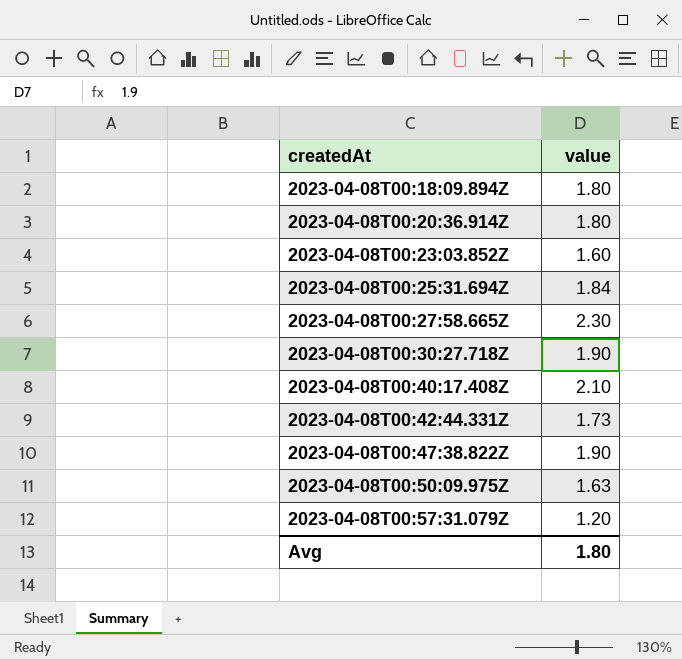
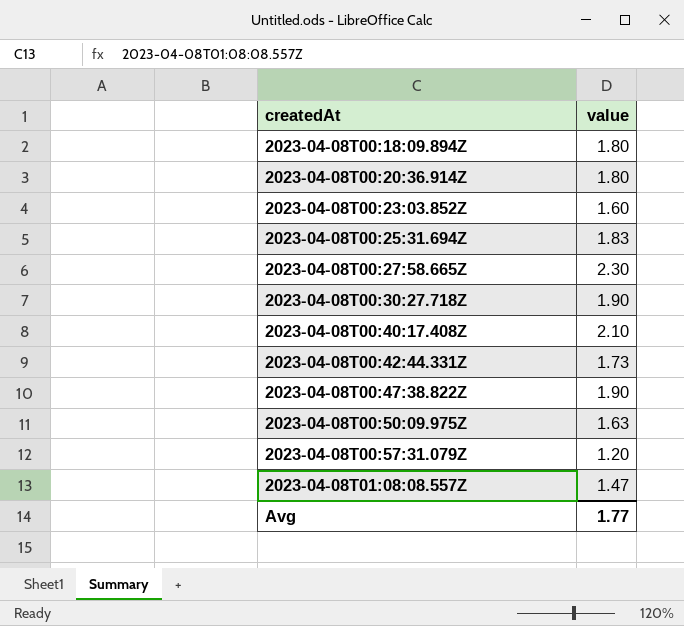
2023-04-08T00:25:31.694Z | value: 1.84 -> 1.83
row 2023-04-08T01:08:08.557Z: none -> 1.47
Avg | value: 1.80 -> 1.77

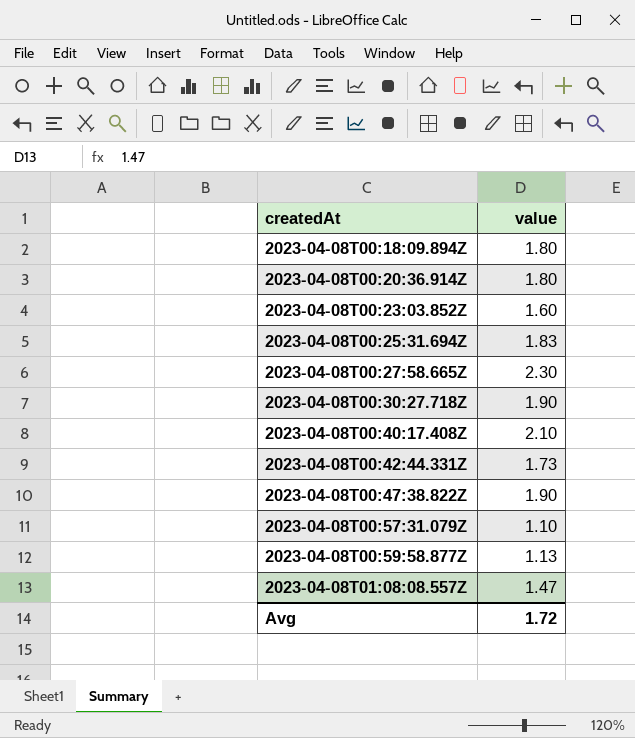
row 2023-04-08T00:50:09.975Z: 1.63 -> none
2023-04-08T00:57:31.079Z | value: 1.20 -> 1.10
row 2023-04-08T00:59:58.877Z: none -> 1.13
Avg | value: 1.77 -> 1.72

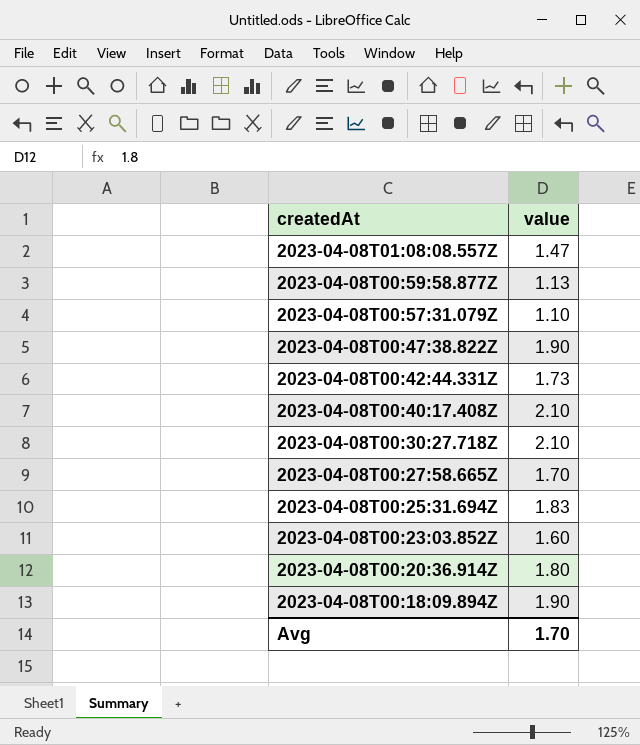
row order: createdAt ascending -> createdAt descending
2023-04-08T00:30:27.718Z | value: 1.90 -> 2.10
2023-04-08T00:27:58.665Z | value: 2.30 -> 1.70
2023-04-08T00:18:09.894Z | value: 1.80 -> 1.90
Avg | value: 1.72 -> 1.70

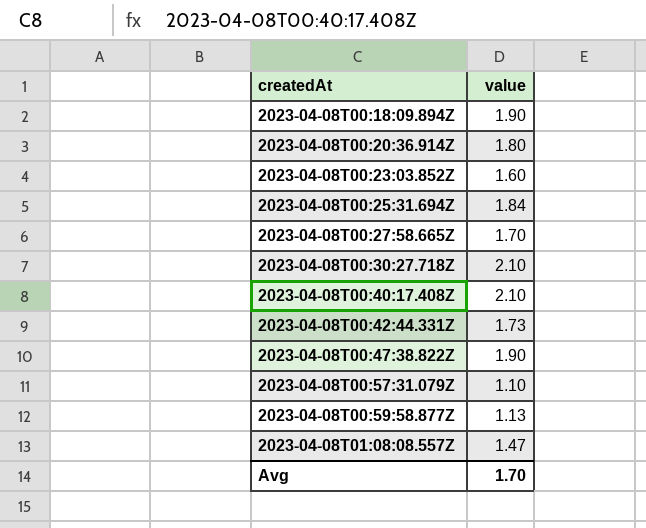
row order: createdAt descending -> createdAt ascending
2023-04-08T00:25:31.694Z | value: 1.83 -> 1.84

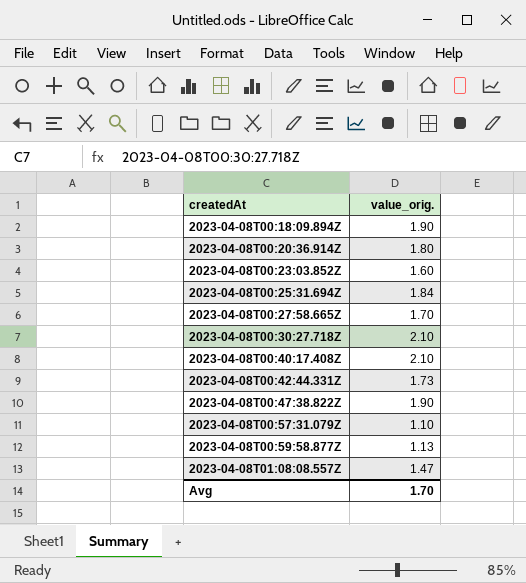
column name: value -> value_orig.

